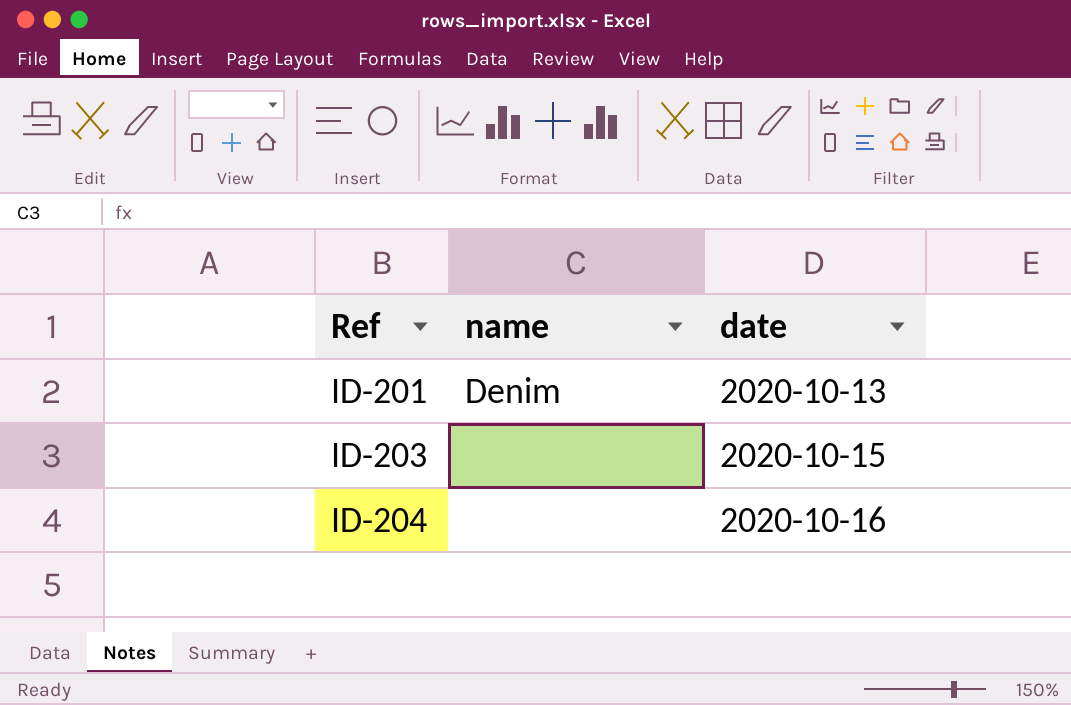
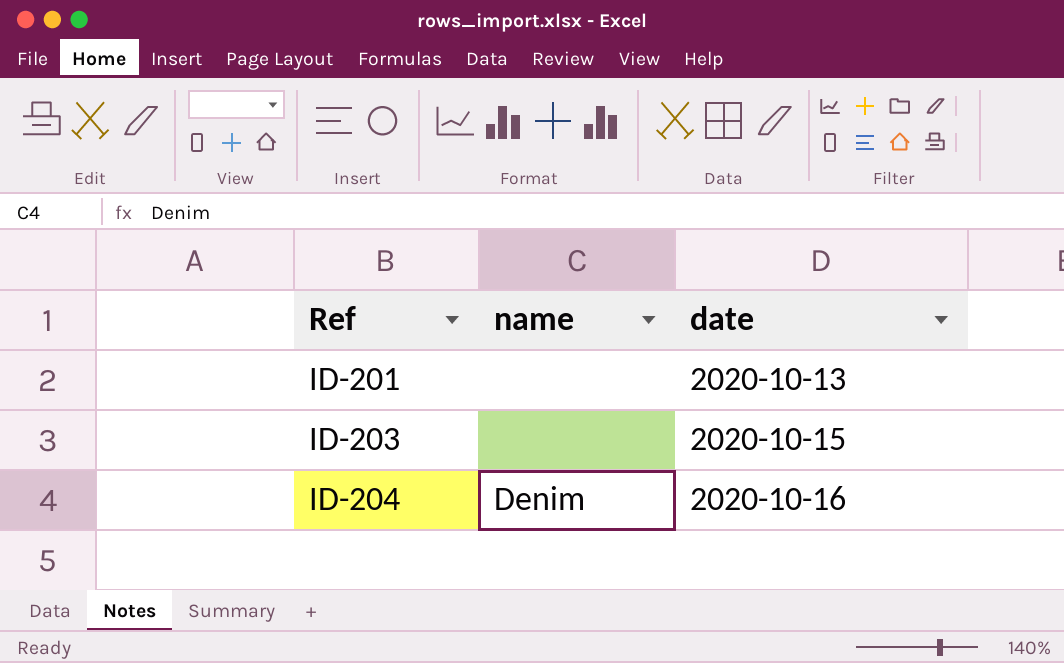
ID-201 | name: Denim -> none
ID-204 | name: none -> Denim

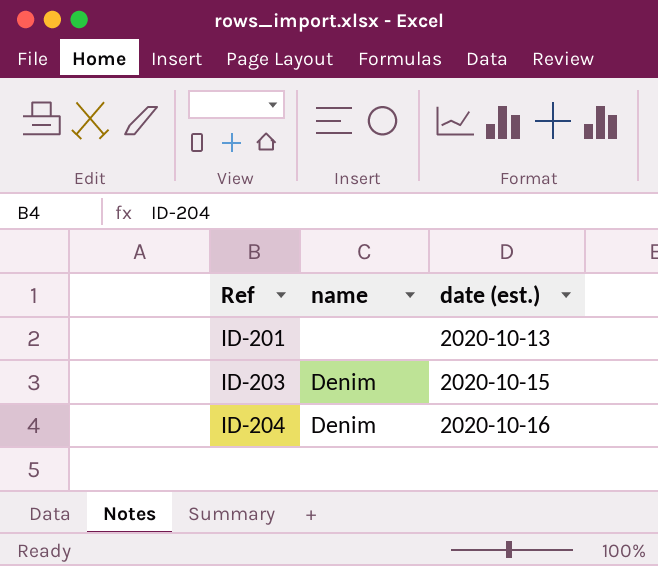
column name: date -> date (est.)
ID-203 | name: none -> Denim

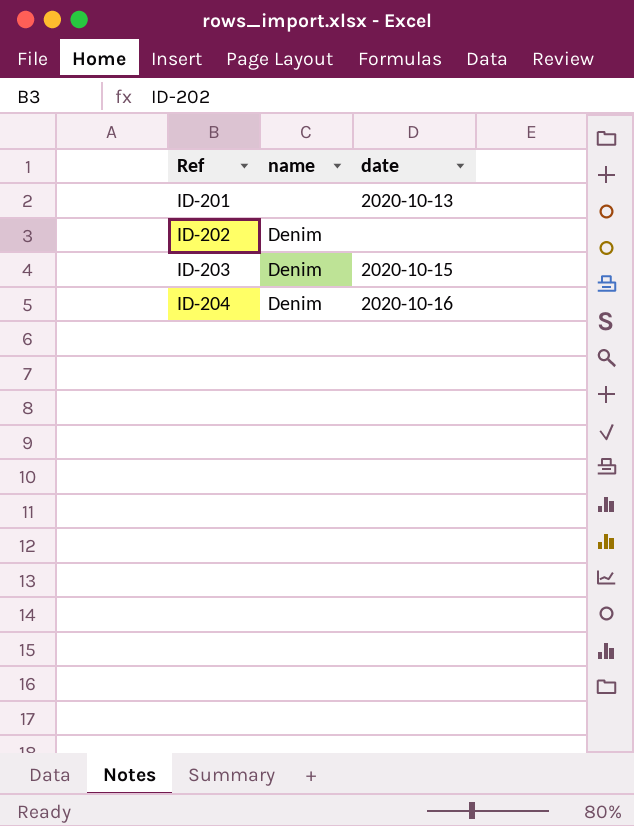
column name: date (est.) -> date
row ID-202: none -> Denim | none

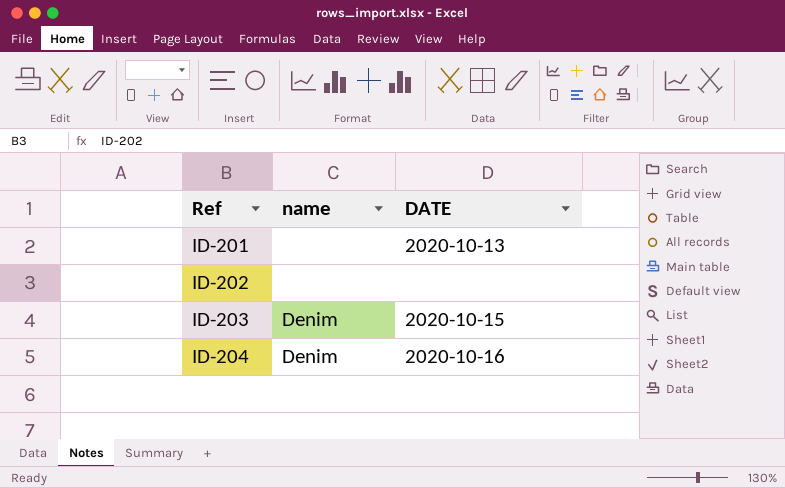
column name: date -> DATE
ID-202 | name: Denim -> none

